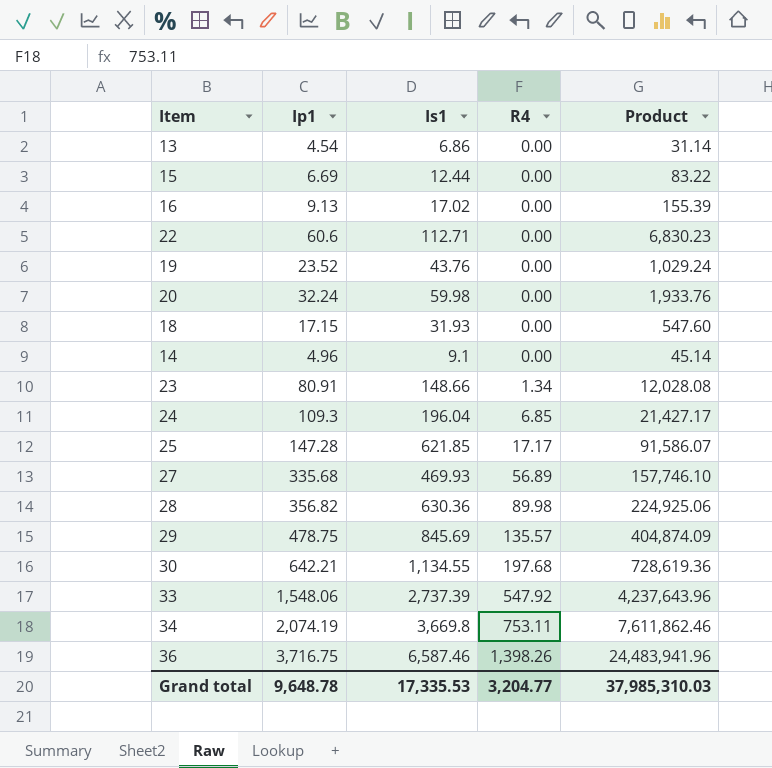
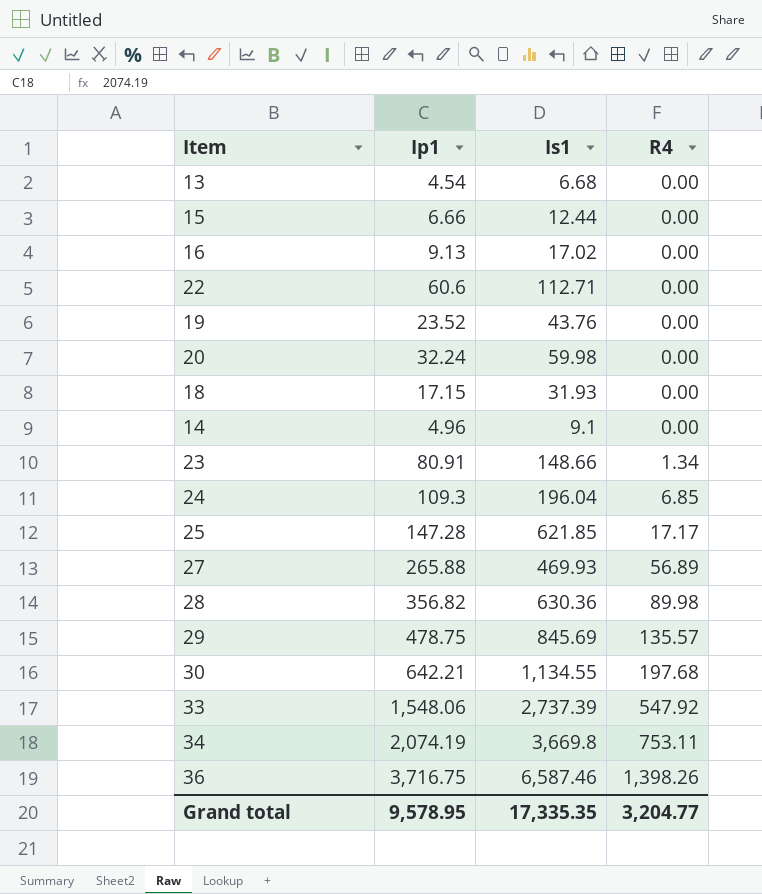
column Product | formula: [Ip1] * [Is1] -> none
13 | Is1: 6.86 -> 6.68
15 | Ip1: 6.69 -> 6.66
27 | Ip1: 335.68 -> 265.88
Grand total | Ip1: 9,648.78 -> 9,578.95
Grand total | Is1: 17,335.53 -> 17,335.35

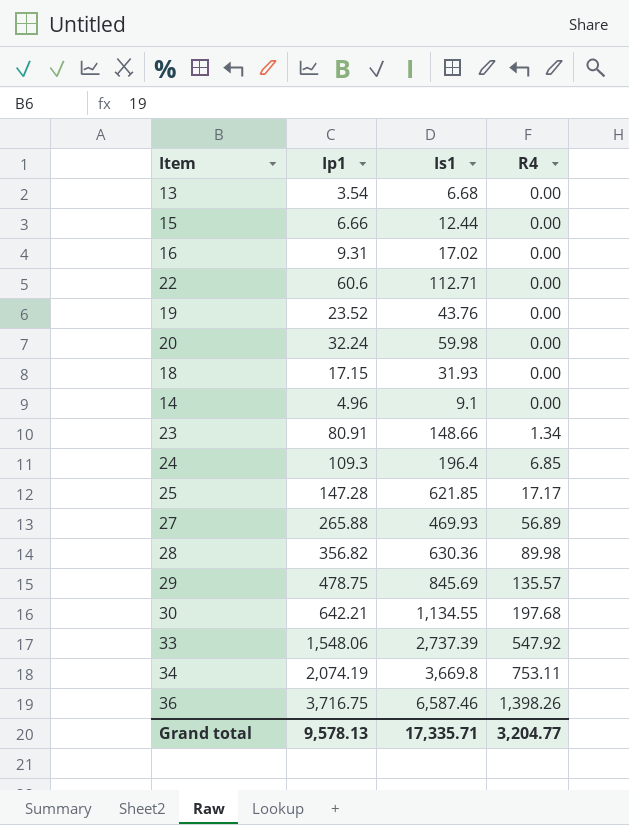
13 | Ip1: 4.54 -> 3.54
16 | Ip1: 9.13 -> 9.31
24 | Is1: 196.04 -> 196.4
Grand total | Ip1: 9,578.95 -> 9,578.13
Grand total | Is1: 17,335.35 -> 17,335.71

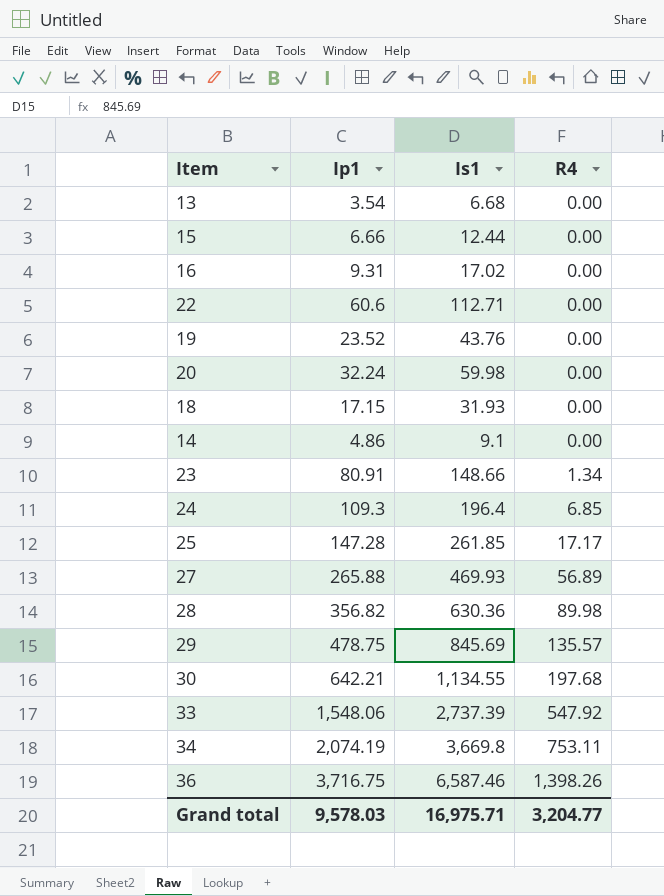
14 | Ip1: 4.96 -> 4.86
25 | Is1: 621.85 -> 261.85
Grand total | Ip1: 9,578.13 -> 9,578.03
Grand total | Is1: 17,335.71 -> 16,975.71

